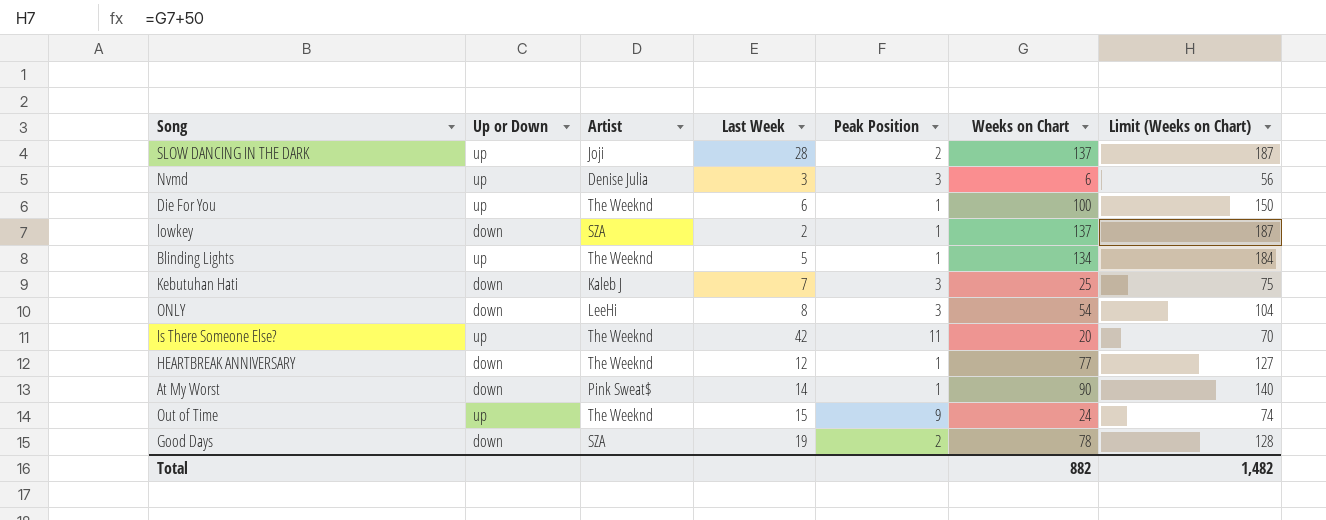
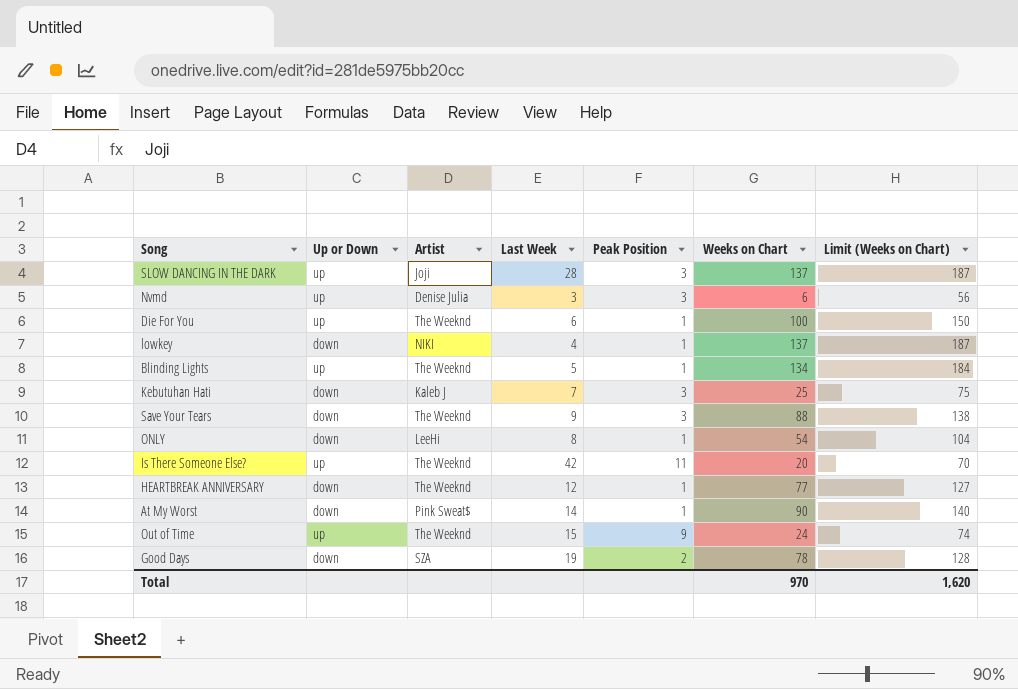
SLOW DANCING IN THE DARK | Peak Position: 2 -> 3
lowkey | Artist: SZA -> NIKI
lowkey | Last Week: 2 -> 4
row Save Your Tears: none -> down | The Weeknd | 9 | 3 | 88 | 138
ONLY | Peak Position: 3 -> 1
Total | Weeks on Chart: 882 -> 970
Total | Limit (Weeks on Chart): 1,482 -> 1,620

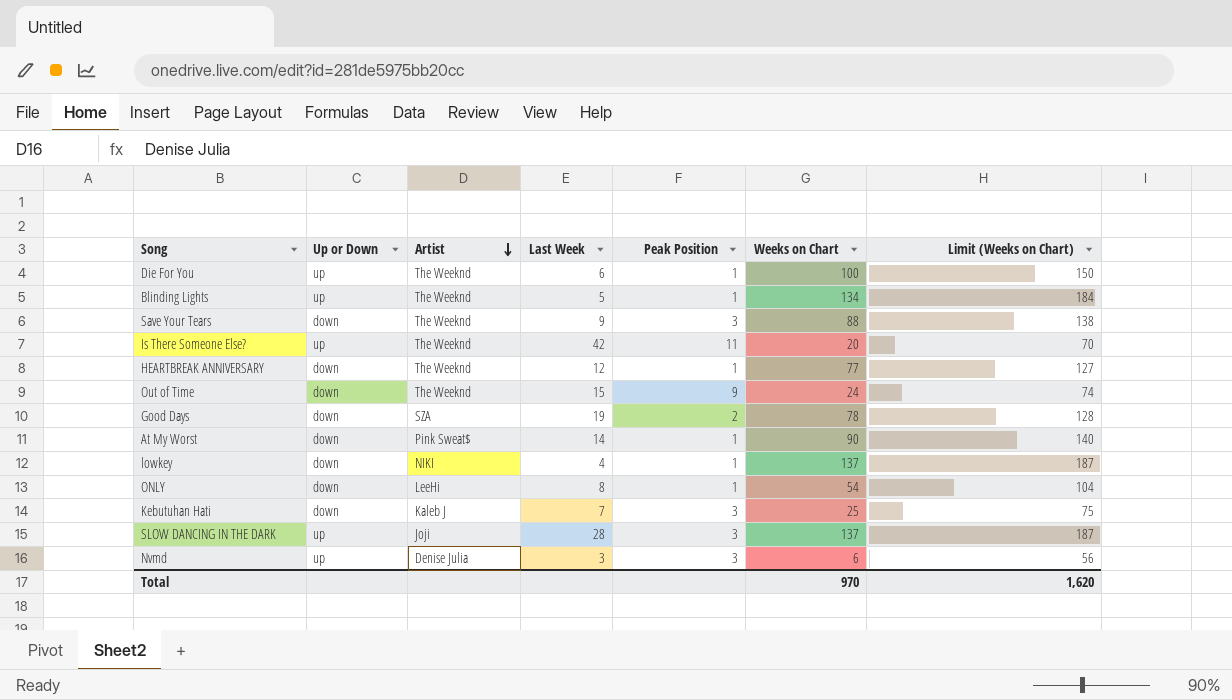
row order: none -> Artist descending
Out of Time | Up or Down: up -> down

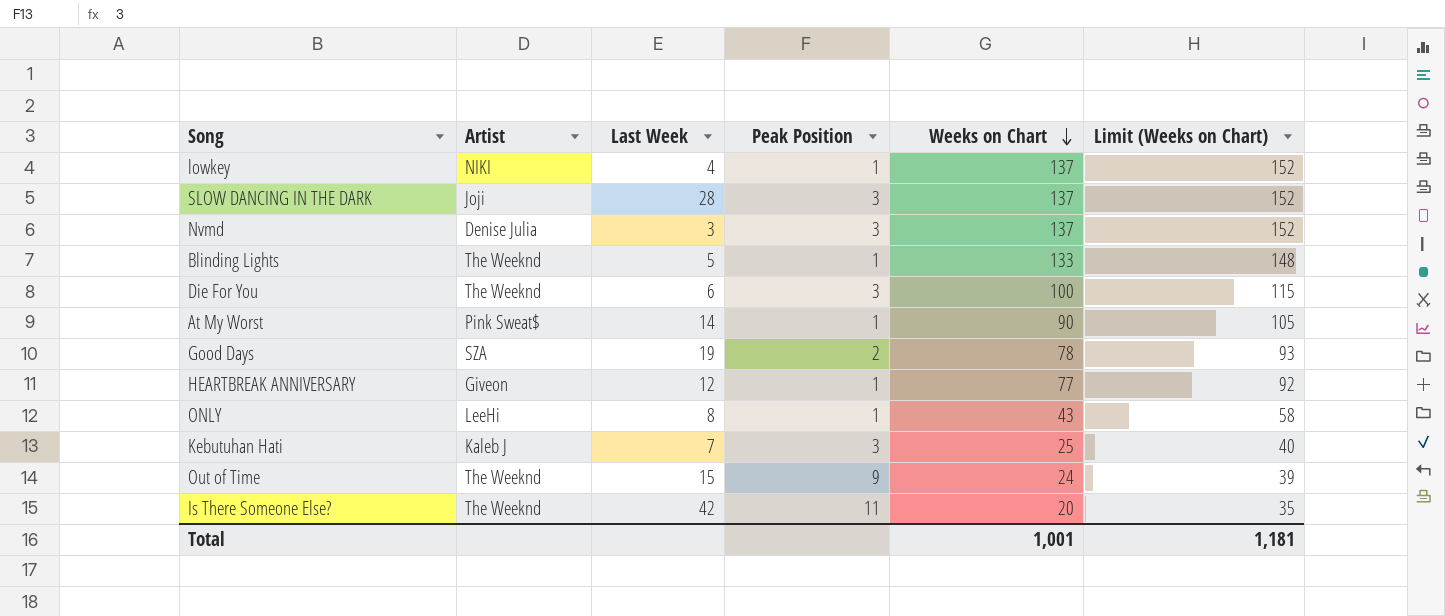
row order: Artist descending -> Weeks on Chart descending
column Up or Down | position: 2 -> none
column Limit (Weeks on Chart) | formula: [Weeks on Chart] + 50 -> [Weeks on Chart] + 15
row Save Your Tears: down | The Weeknd | 9 | 3 | 88 | 138 -> none
Nvmd | Weeks on Chart: 6 -> 137
Blinding Lights | Weeks on Chart: 134 -> 133
Die For You | Peak Position: 1 -> 3
HEARTBREAK ANNIVERSARY | Artist: The Weeknd -> Giveon
ONLY | Weeks on Chart: 54 -> 43
Total | Weeks on Chart: 970 -> 1,001
Total | Limit (Weeks on Chart): 1,620 -> 1,181

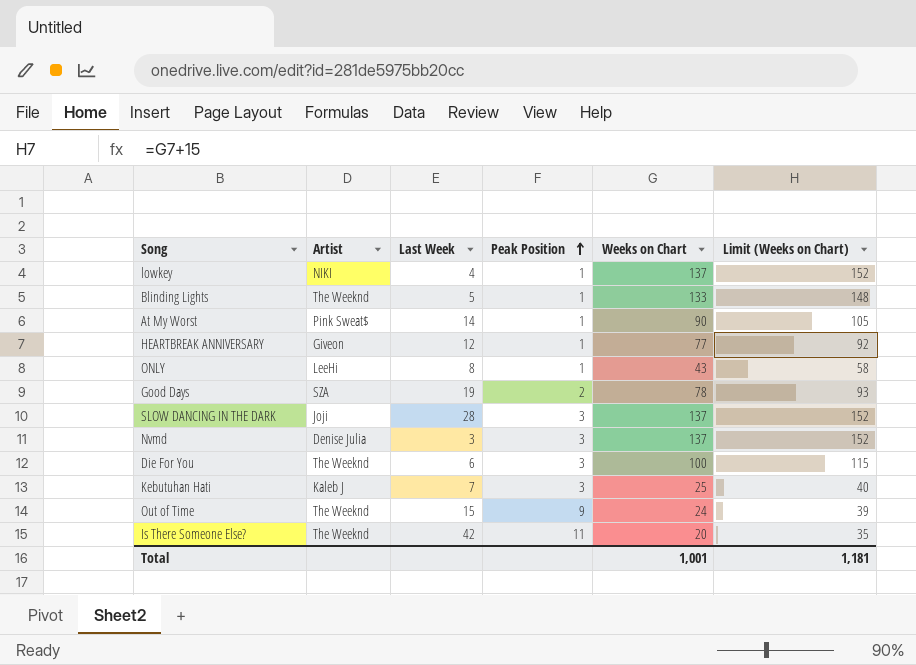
row order: Weeks on Chart descending -> Peak Position ascending

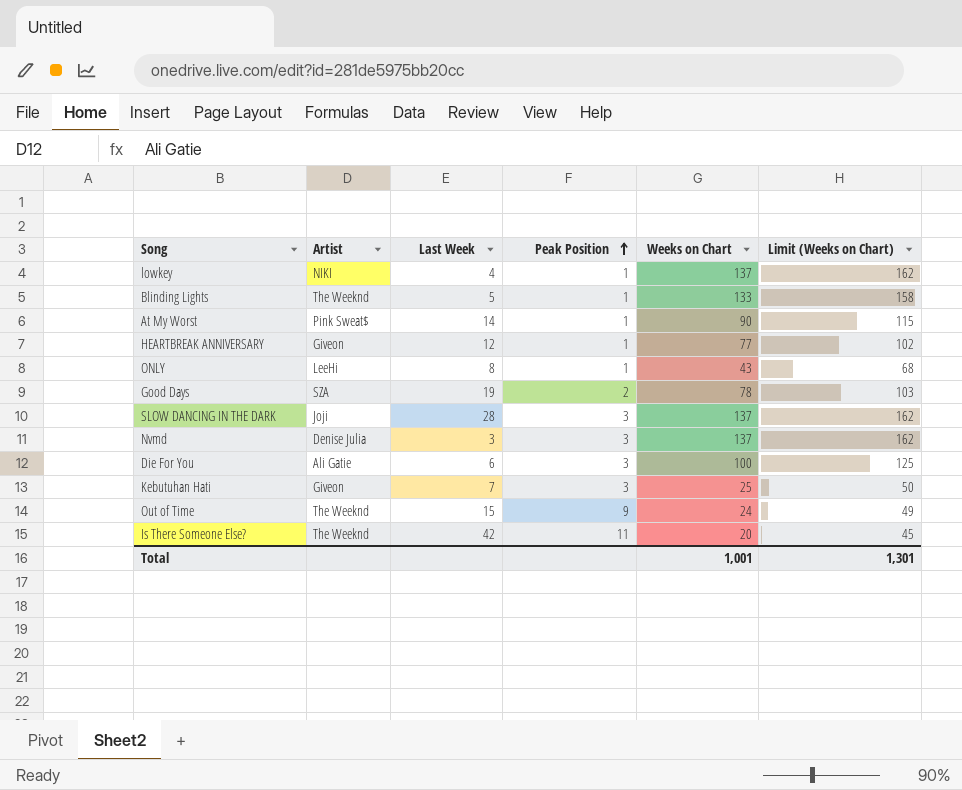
column Limit (Weeks on Chart) | formula: [Weeks on Chart] + 15 -> [Weeks on Chart] + 25
Die For You | Artist: The Weeknd -> Ali Gatie
Kebutuhan Hati | Artist: Kaleb J -> Giveon
Total | Limit (Weeks on Chart): 1,181 -> 1,301

